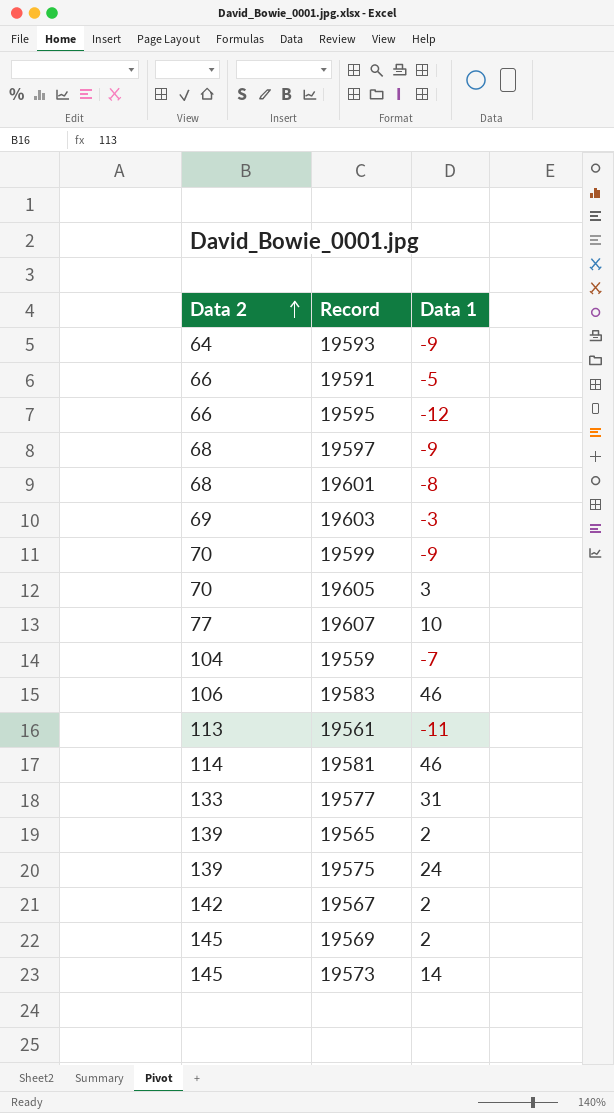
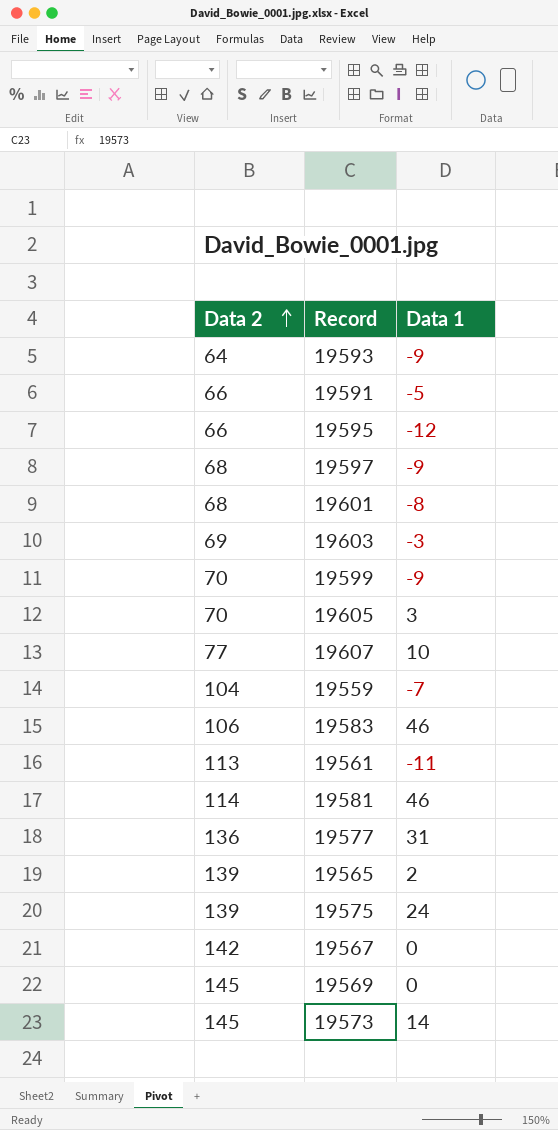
19577 | Data 2: 133 -> 136
19567 | Data 1: 2 -> 0
19569 | Data 1: 2 -> 0

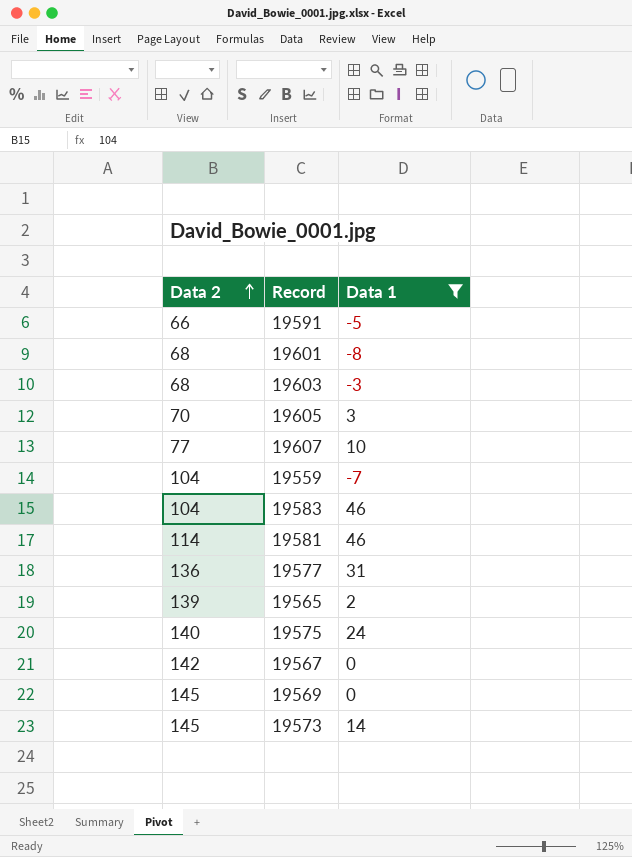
filter: none -> Data 1 >= -8
19603 | Data 2: 69 -> 68
19583 | Data 2: 106 -> 104
19575 | Data 2: 139 -> 140

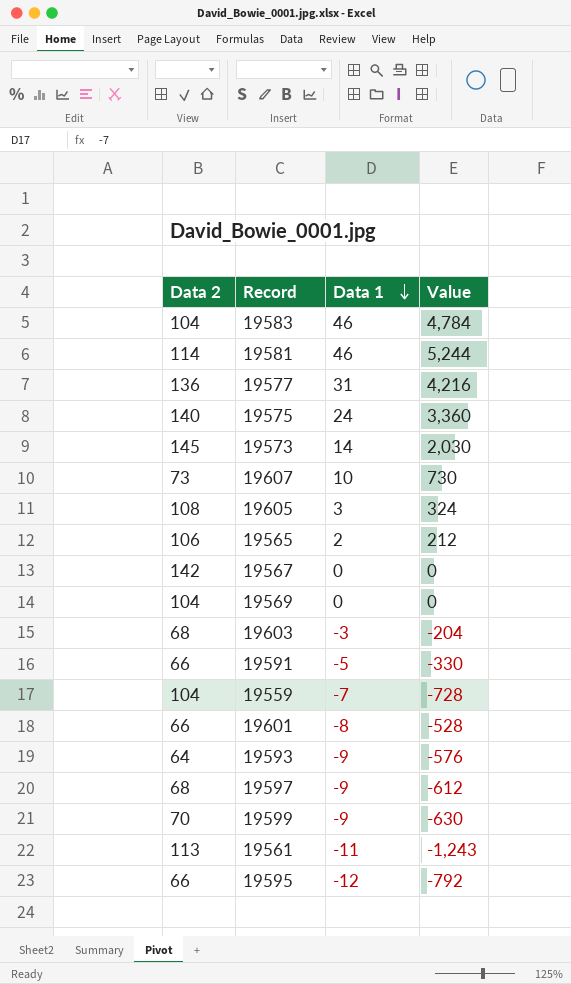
filter: Data 1 >= -8 -> none
row order: Data 2 ascending -> Data 1 descending
column Value | formula: none -> [Data 2] * [Data 1]
19607 | Data 2: 77 -> 73
19605 | Data 2: 70 -> 108
19565 | Data 2: 139 -> 106
19569 | Data 2: 145 -> 104
19601 | Data 2: 68 -> 66

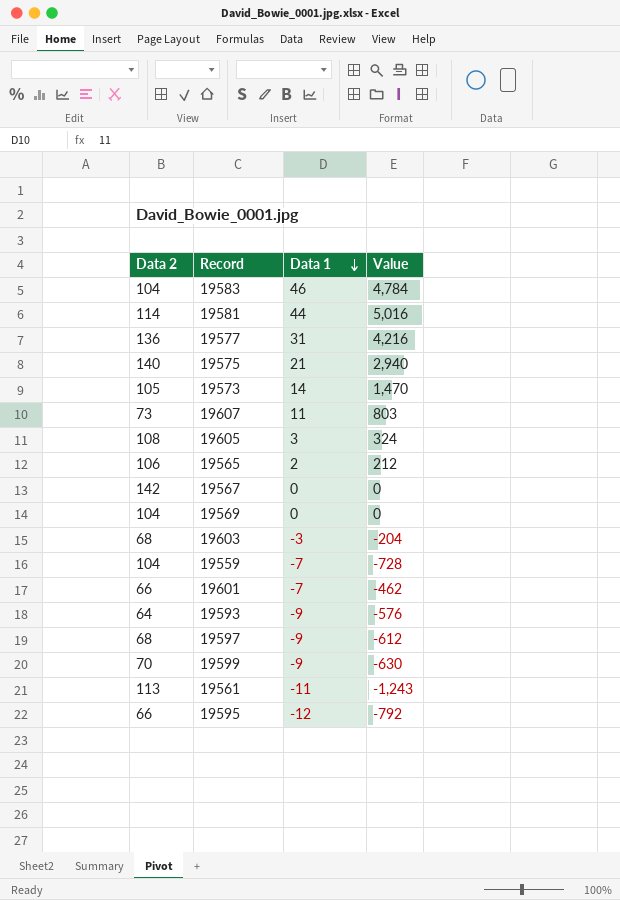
row 19591: 66 | -5 | -330 -> none
19581 | Data 1: 46 -> 44
19581 | Value: 5,244 -> 5,016
19575 | Data 1: 24 -> 21
19575 | Value: 3,360 -> 2,940
19573 | Data 2: 145 -> 105
19573 | Value: 2,030 -> 1,470
19607 | Data 1: 10 -> 11
19607 | Value: 730 -> 803
19601 | Data 1: -8 -> -7
19601 | Value: -528 -> -462

